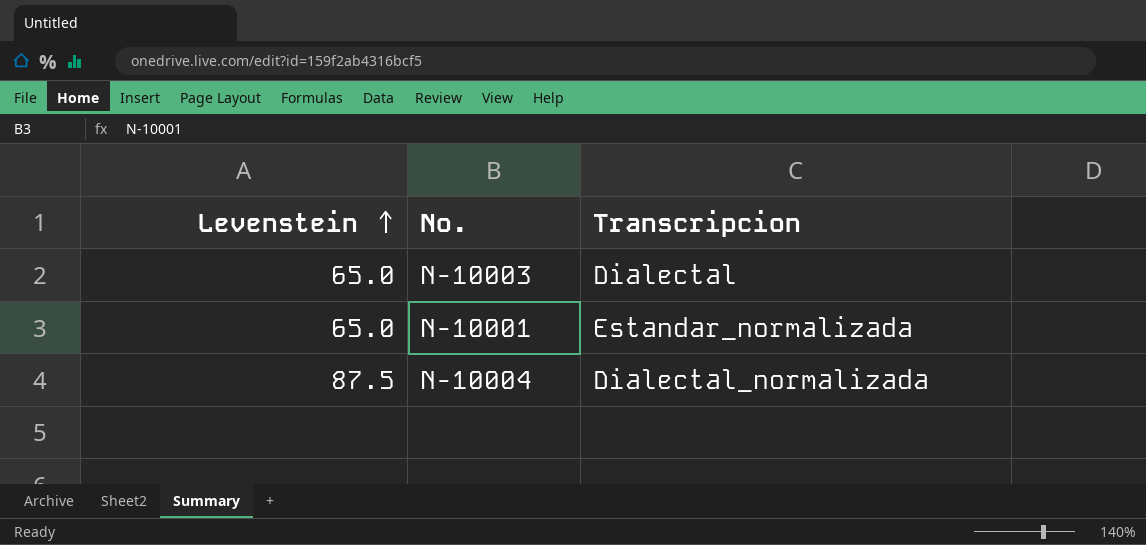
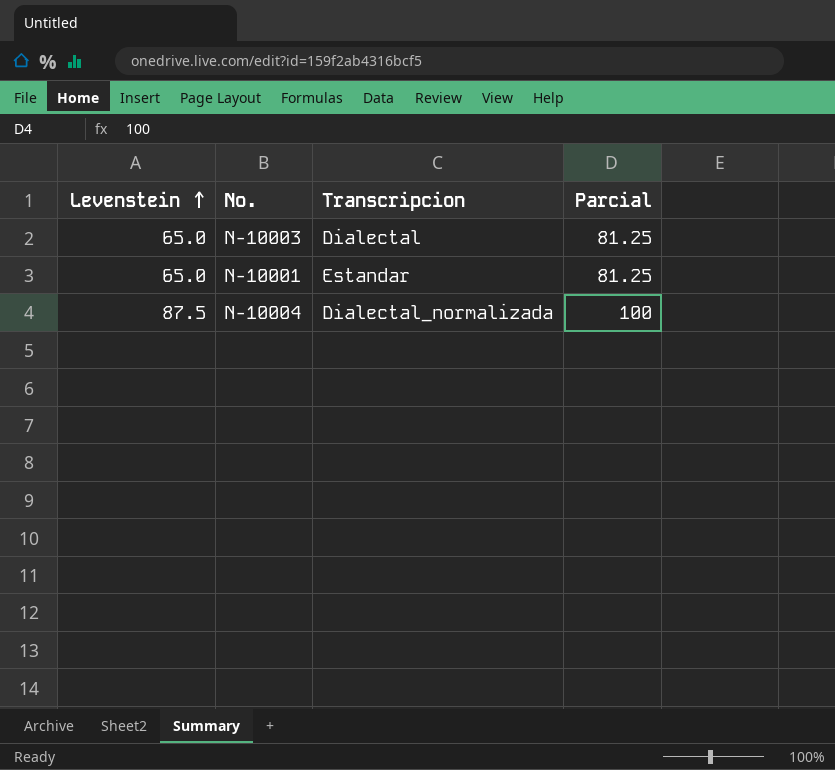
column Parcial | position: none -> 4
N-10001 | Transcripcion: Estandar_normalizada -> Estandar

